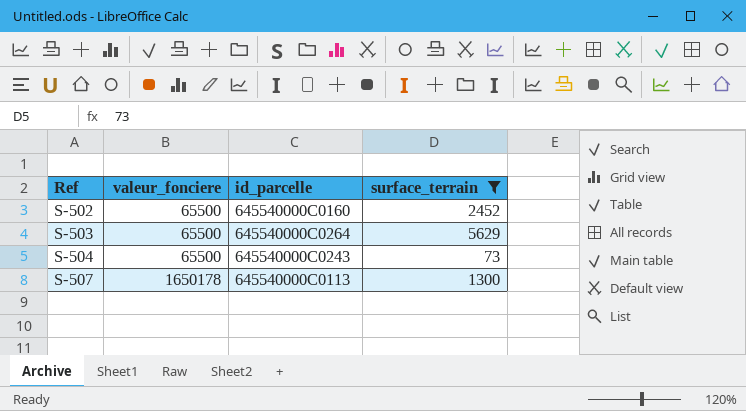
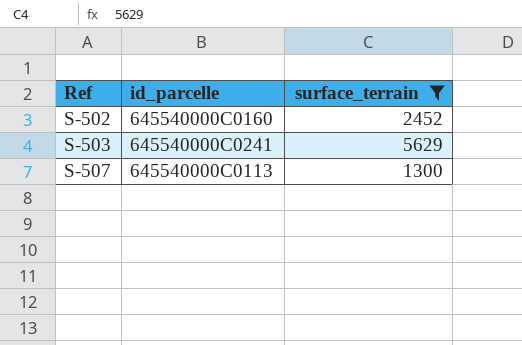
column valeur_fonciere | position: 2 -> none
row S-504: 65500 | 645540000C0243 | 73 -> none
S-503 | id_parcelle: 645540000C0264 -> 645540000C0241

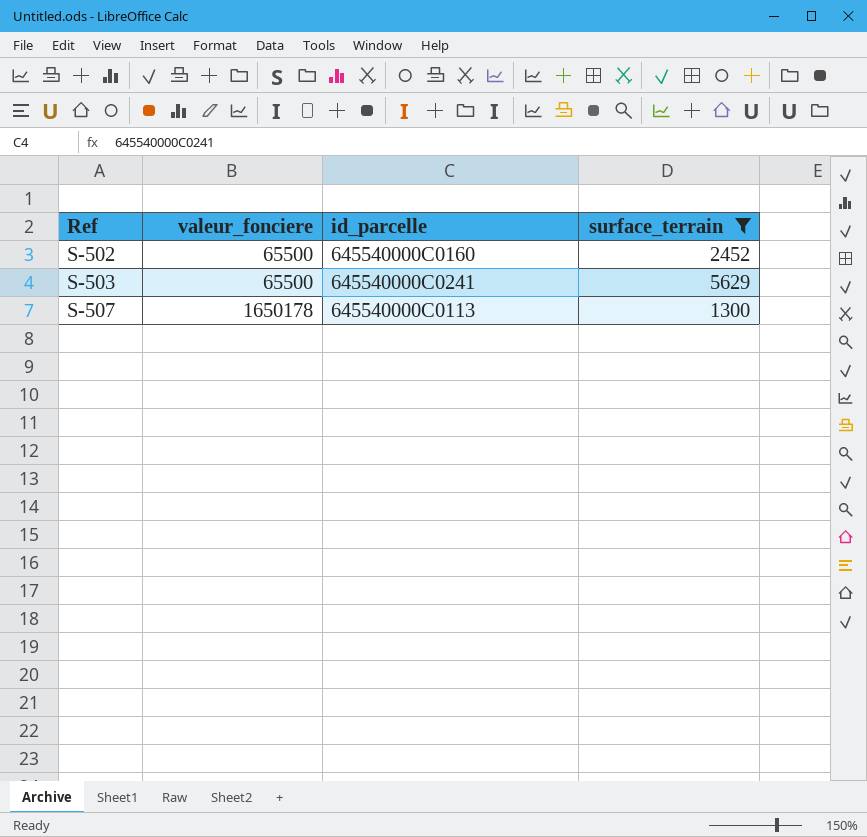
column valeur_fonciere | position: none -> 2

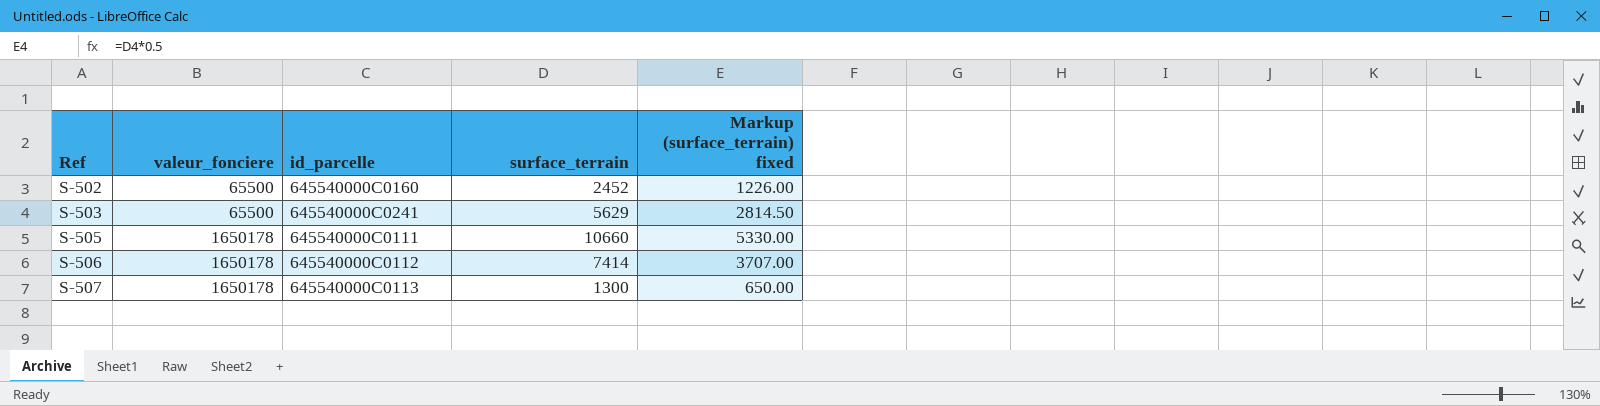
filter: surface_terrain <= 5629 -> none
column Markup (surface_terrain) fixed | formula: none -> [surface_terrain] * 0.5

